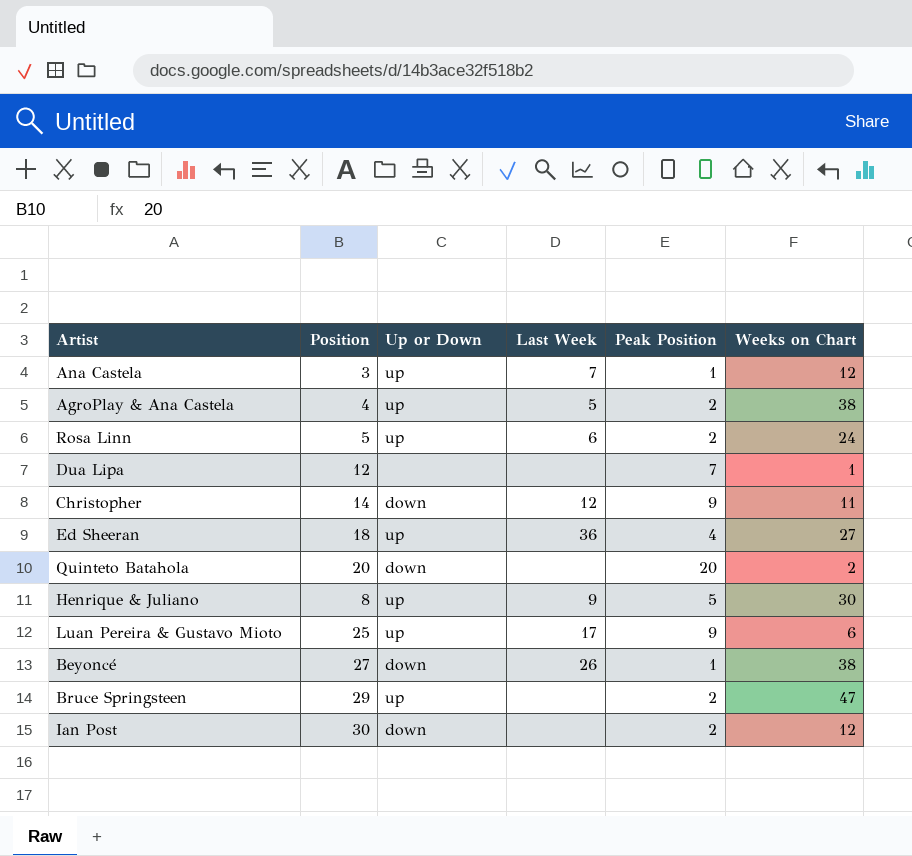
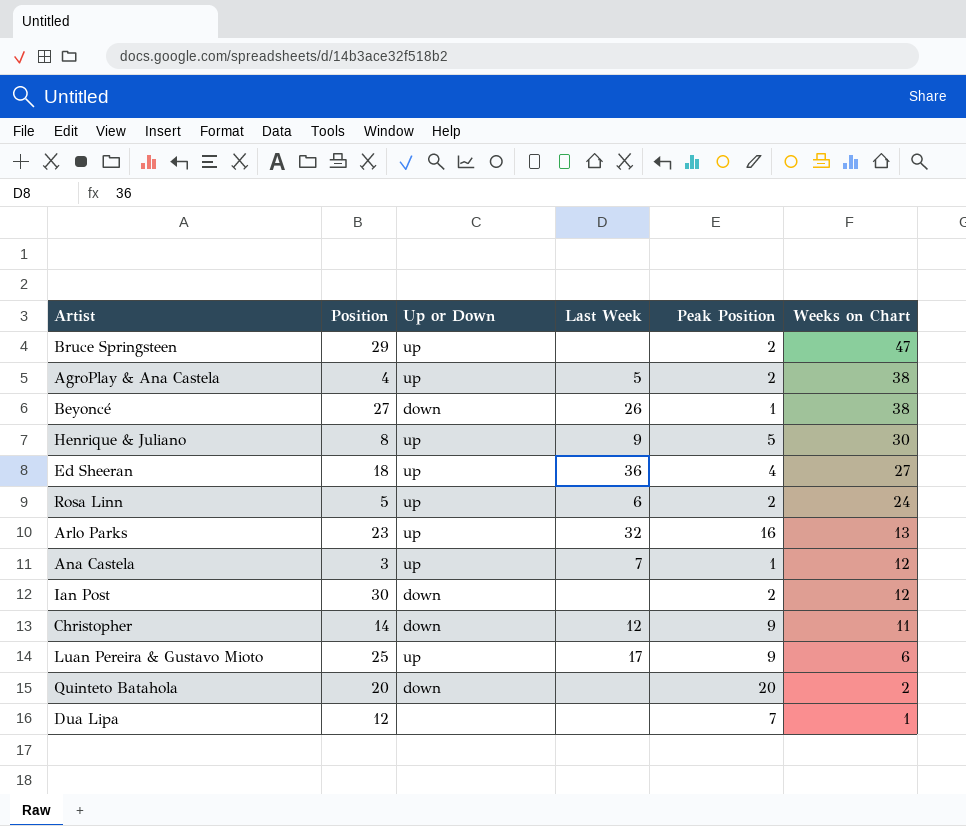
row order: none -> Weeks on Chart descending
row Arlo Parks: none -> 23 | up | 32 | 16 | 13

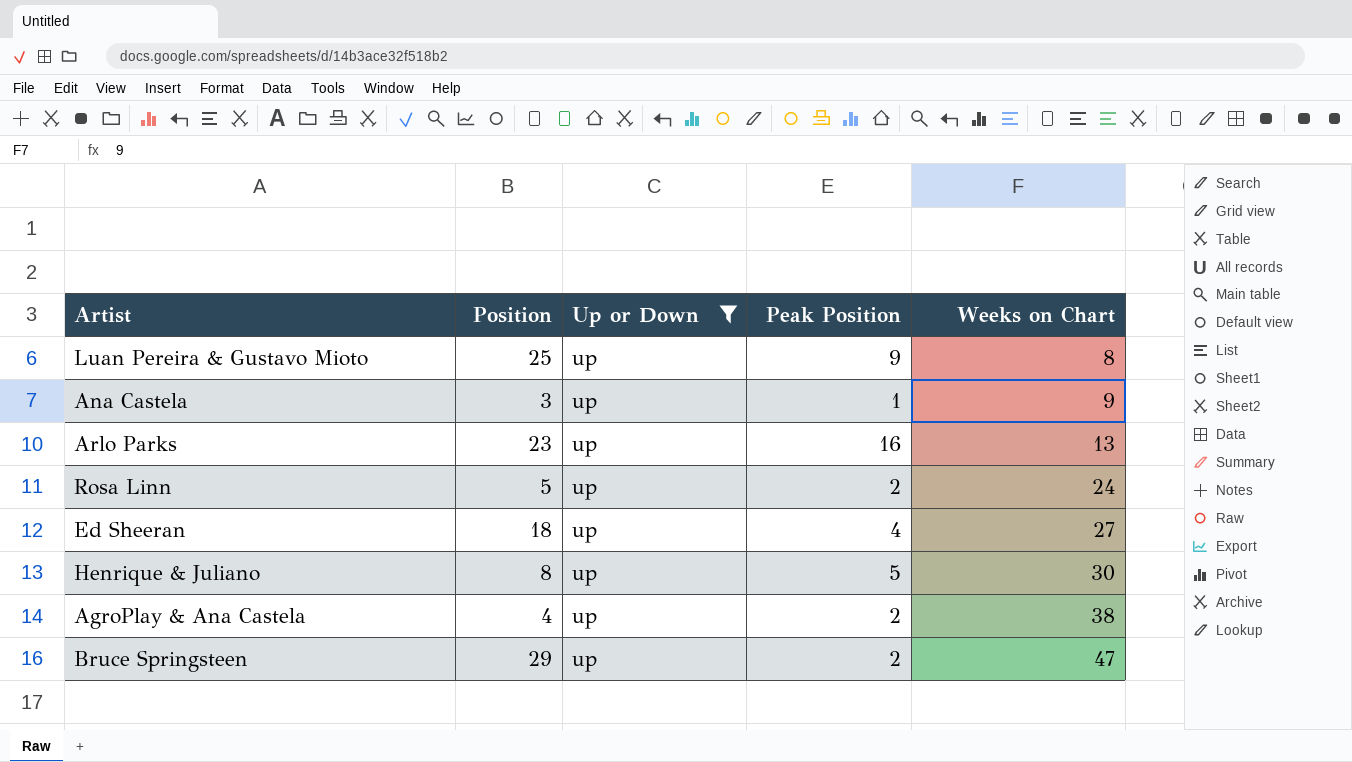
filter: none -> Up or Down = up
row order: Weeks on Chart descending -> Weeks on Chart ascending
column Last Week | position: 4 -> none
Luan Pereira & Gustavo Mioto | Weeks on Chart: 6 -> 8
Ana Castela | Weeks on Chart: 12 -> 9

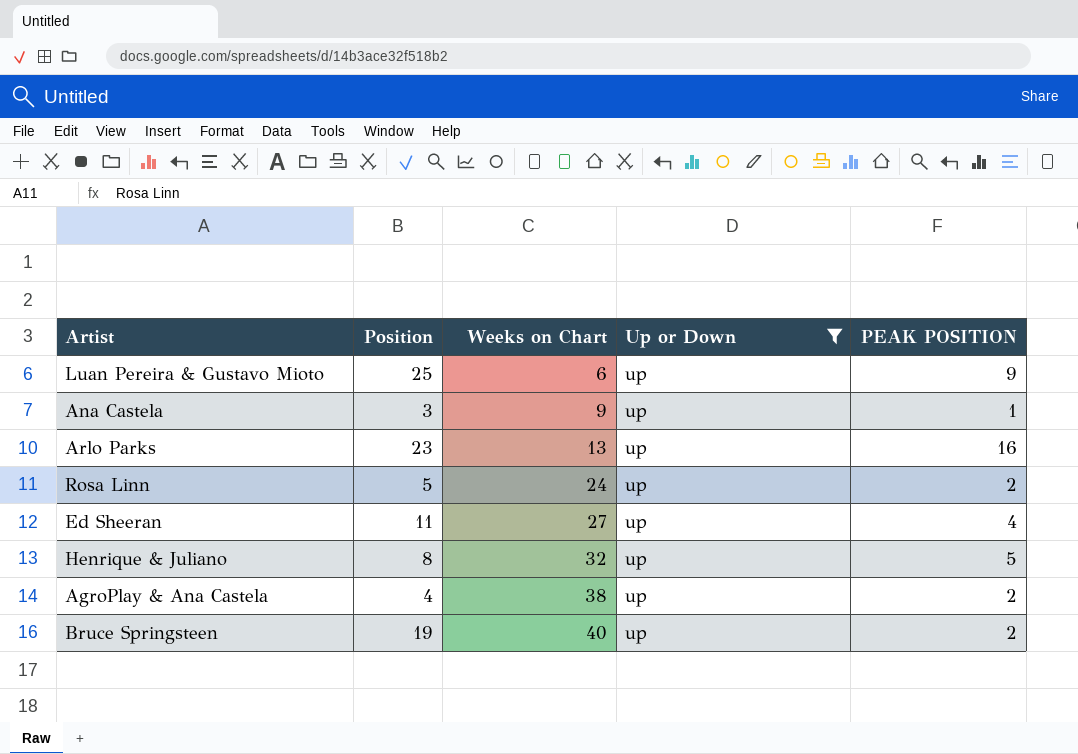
column Weeks on Chart | position: 5 -> 3
column name: Peak Position -> PEAK POSITION
Luan Pereira & Gustavo Mioto | Weeks on Chart: 8 -> 6
Ed Sheeran | Position: 18 -> 11
Henrique & Juliano | Weeks on Chart: 30 -> 32
Bruce Springsteen | Position: 29 -> 19
Bruce Springsteen | Weeks on Chart: 47 -> 40

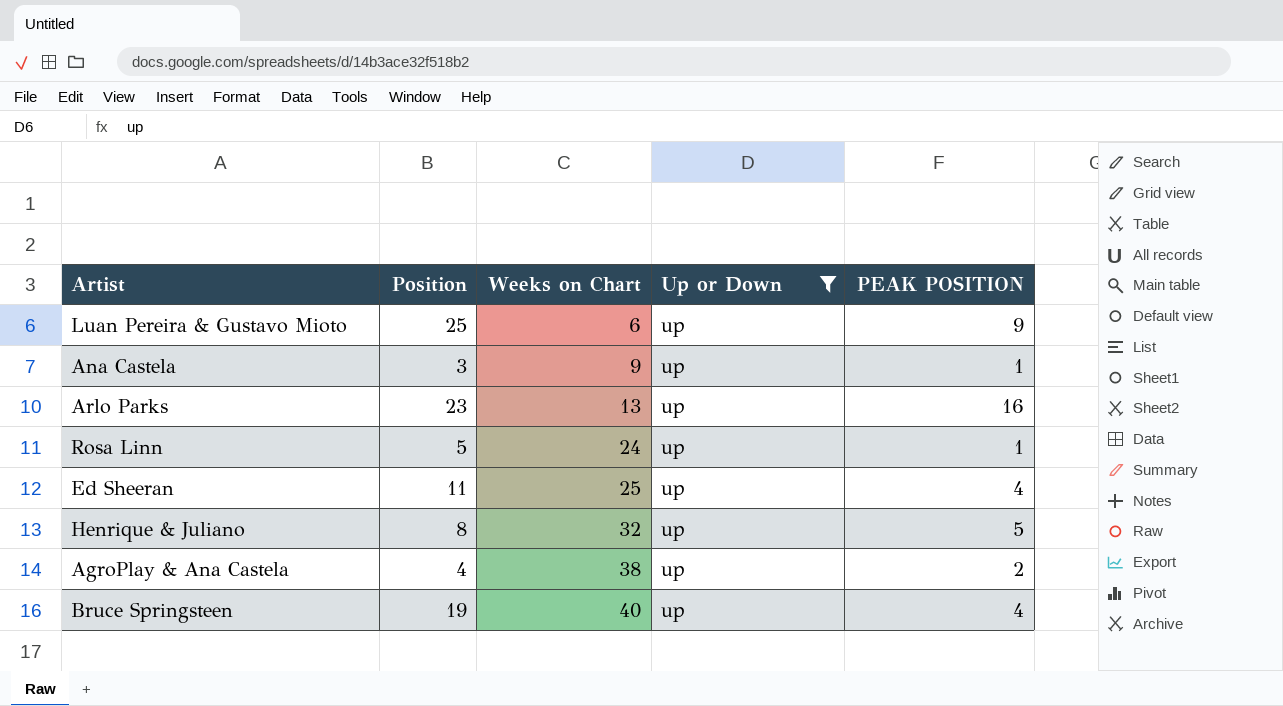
Rosa Linn | PEAK POSITION: 2 -> 1
Ed Sheeran | Weeks on Chart: 27 -> 25
Bruce Springsteen | PEAK POSITION: 2 -> 4

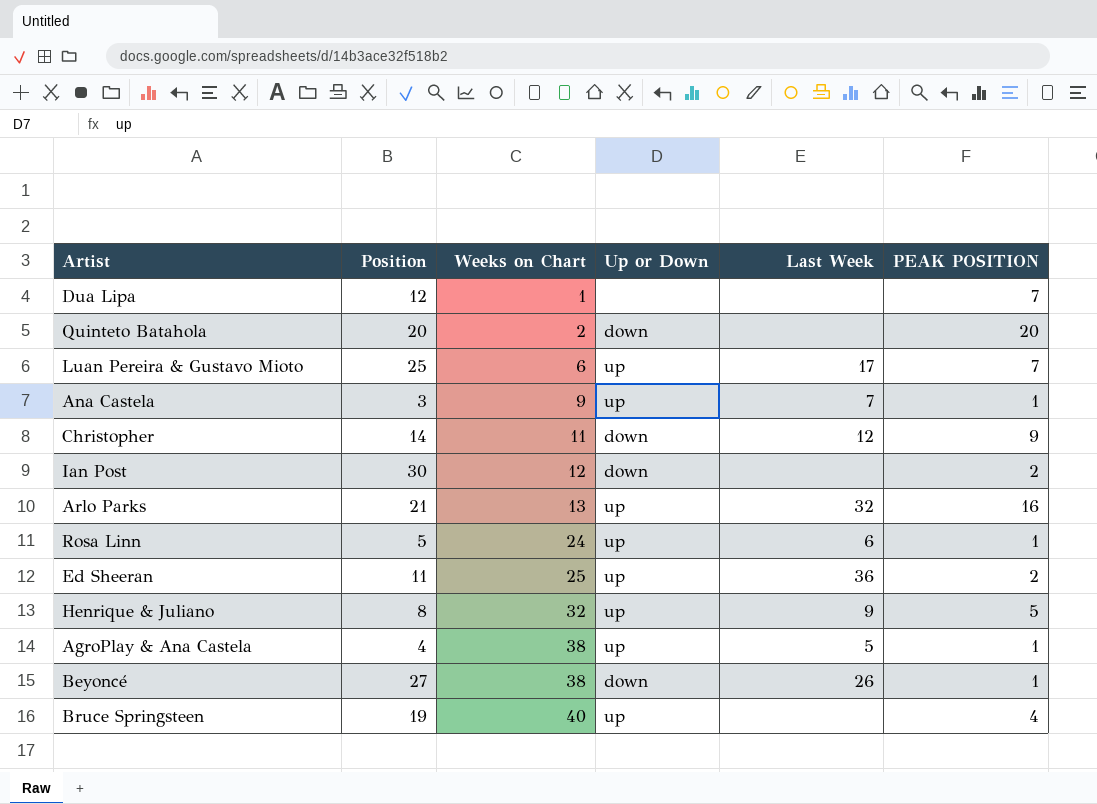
filter: Up or Down = up -> none
column Last Week | position: none -> 5
Luan Pereira & Gustavo Mioto | PEAK POSITION: 9 -> 7
Arlo Parks | Position: 23 -> 21
Ed Sheeran | PEAK POSITION: 4 -> 2
AgroPlay & Ana Castela | PEAK POSITION: 2 -> 1

